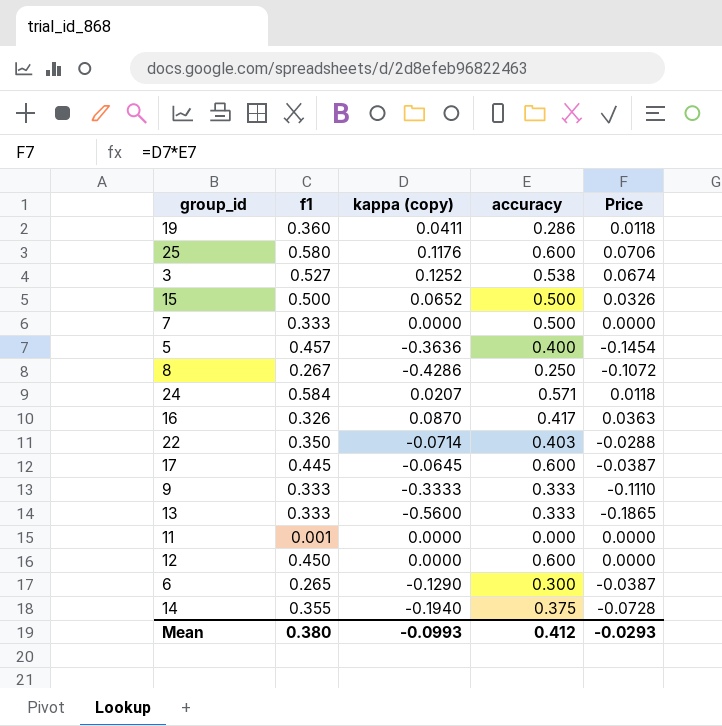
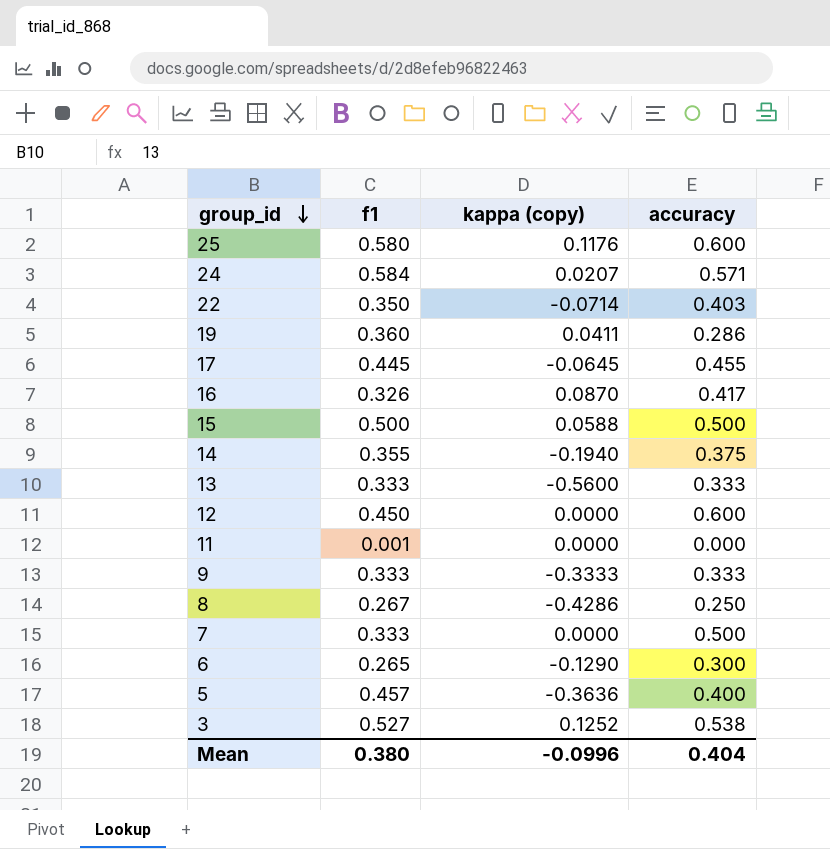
row order: none -> group_id descending
column Price | formula: [kappa (copy)] * [accuracy] -> none
17 | accuracy: 0.600 -> 0.455
15 | kappa (copy): 0.0652 -> 0.0588
Mean | kappa (copy): -0.0993 -> -0.0996
Mean | accuracy: 0.412 -> 0.404

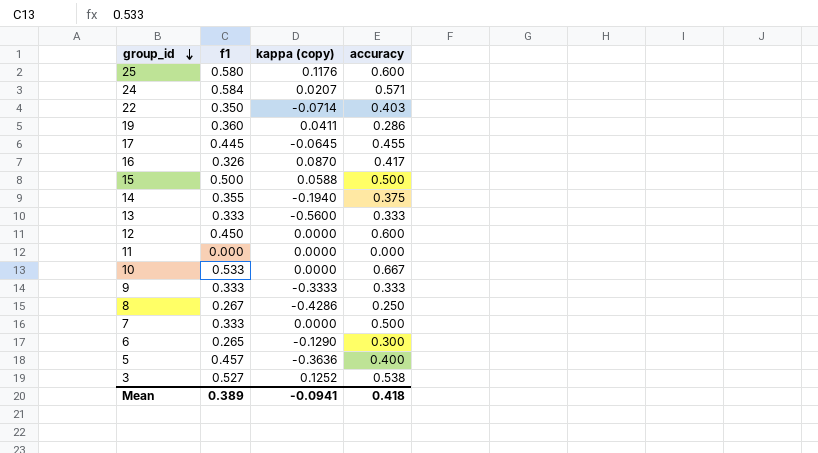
11 | f1: 0.001 -> 0.000
row 10: none -> 0.533 | 0.0000 | 0.667
Mean | f1: 0.380 -> 0.389
Mean | kappa (copy): -0.0996 -> -0.0941
Mean | accuracy: 0.404 -> 0.418

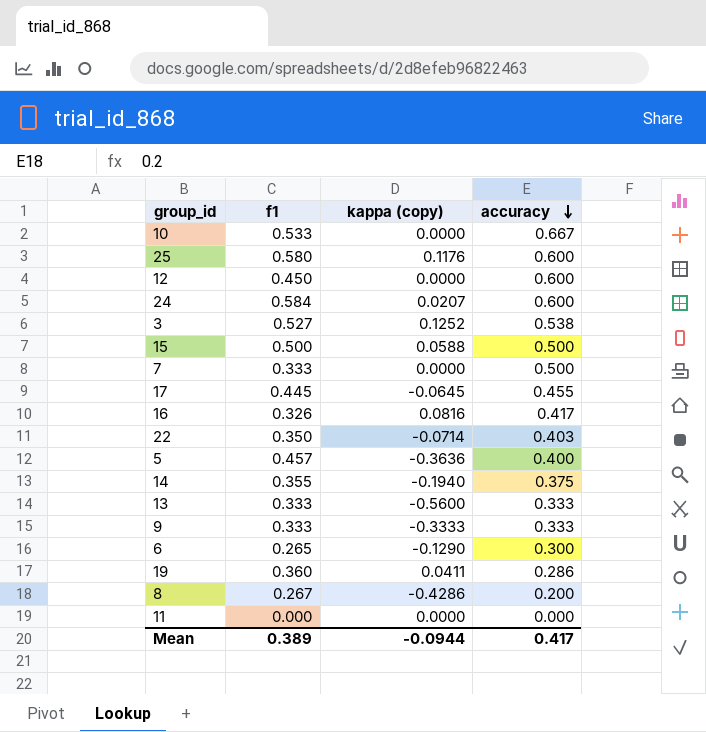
row order: group_id descending -> accuracy descending
24 | accuracy: 0.571 -> 0.600
16 | kappa (copy): 0.0870 -> 0.0816
8 | accuracy: 0.250 -> 0.200
Mean | kappa (copy): -0.0941 -> -0.0944
Mean | accuracy: 0.418 -> 0.417

